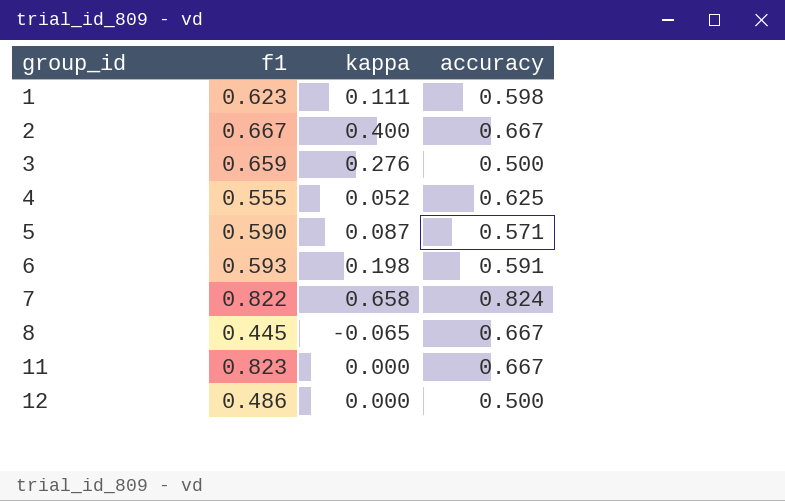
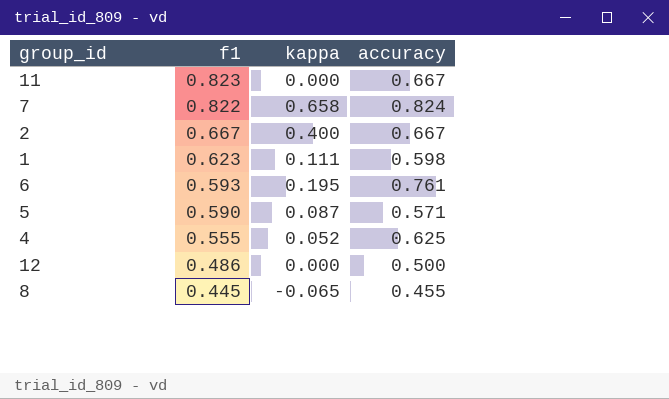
row order: group_id ascending -> f1 descending
row 3: 0.659 | 0.276 | 0.500 -> none
6 | kappa: 0.198 -> 0.195
6 | accuracy: 0.591 -> 0.761
8 | accuracy: 0.667 -> 0.455

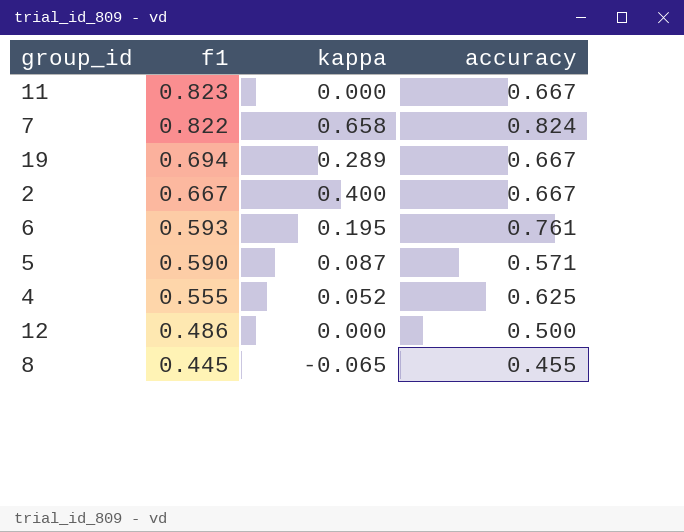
row 1: 0.623 | 0.111 | 0.598 -> none
row 19: none -> 0.694 | 0.289 | 0.667

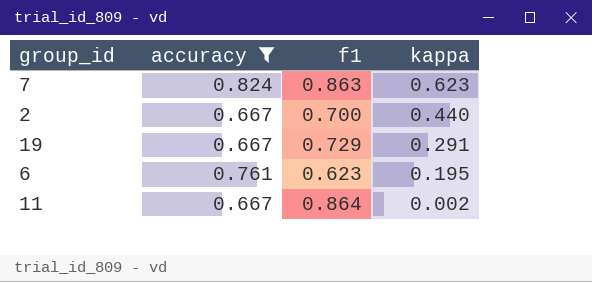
filter: none -> accuracy >= 0.667
row order: f1 descending -> kappa descending
column accuracy | position: 4 -> 2
7 | f1: 0.822 -> 0.863
7 | kappa: 0.658 -> 0.623
2 | f1: 0.667 -> 0.700
2 | kappa: 0.400 -> 0.440
19 | f1: 0.694 -> 0.729
19 | kappa: 0.289 -> 0.291
6 | f1: 0.593 -> 0.623
11 | f1: 0.823 -> 0.864
11 | kappa: 0.000 -> 0.002

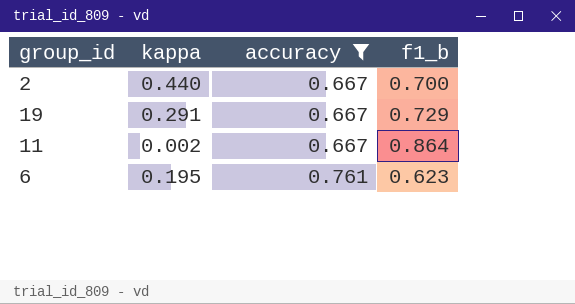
row order: kappa descending -> accuracy ascending
column kappa | position: 4 -> 2
column name: f1 -> f1_b
row 7: 0.824 | 0.863 | 0.623 -> none

